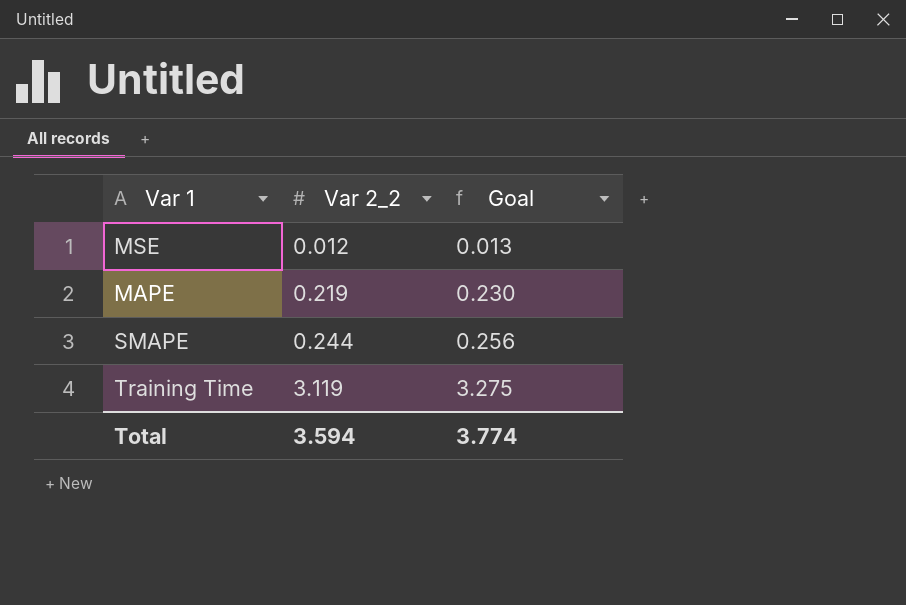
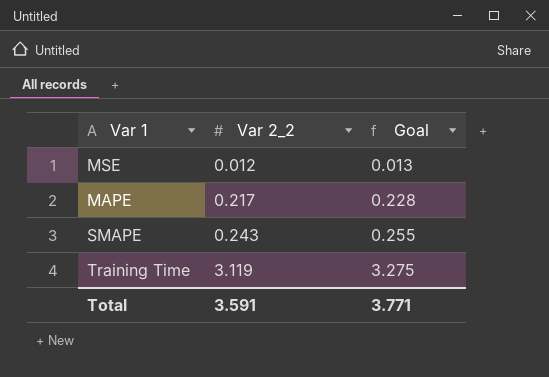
MAPE | Var 2_2: 0.219 -> 0.217
MAPE | Goal: 0.230 -> 0.228
SMAPE | Var 2_2: 0.244 -> 0.243
SMAPE | Goal: 0.256 -> 0.255
Total | Var 2_2: 3.594 -> 3.591
Total | Goal: 3.774 -> 3.771

